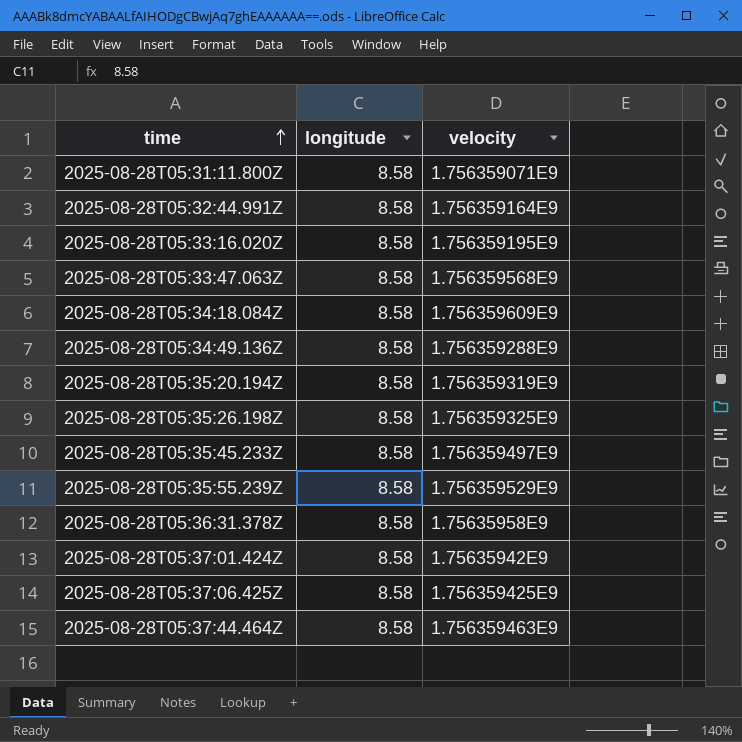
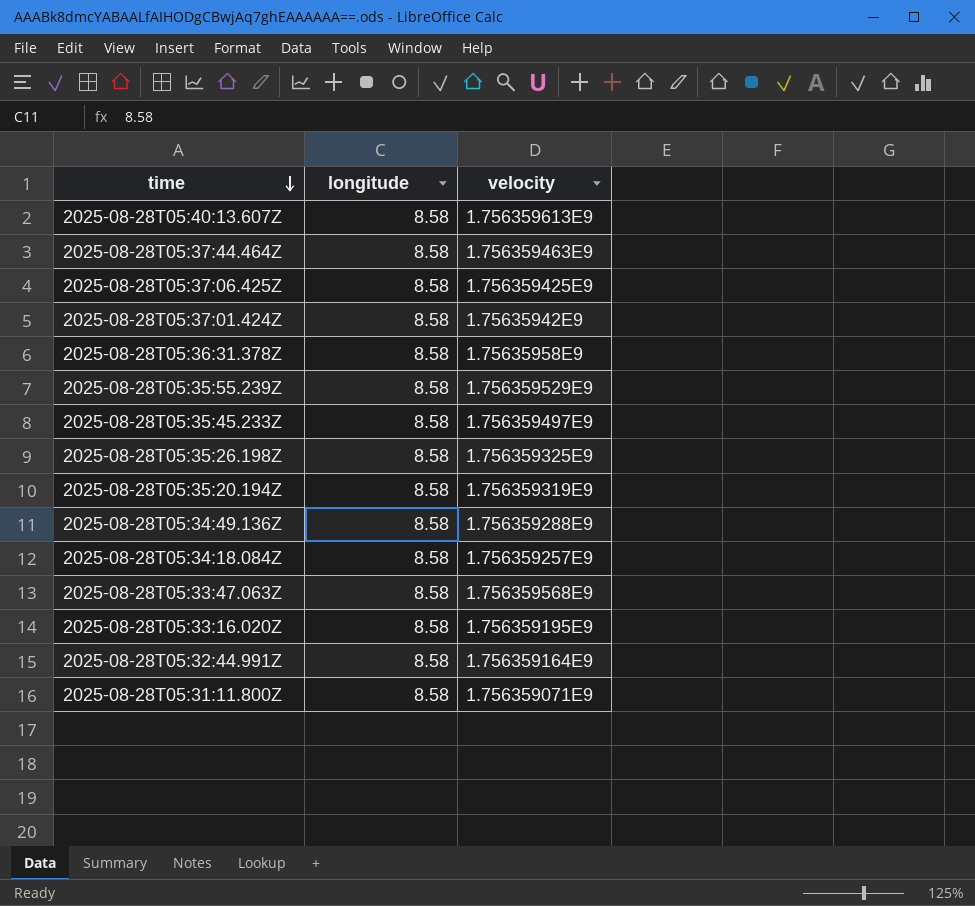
row order: time ascending -> time descending
row 2025-08-28T05:40:13.607Z: none -> 8.58 | 1.756359613E9
2025-08-28T05:34:18.084Z | velocity: 1.756359609E9 -> 1.756359257E9

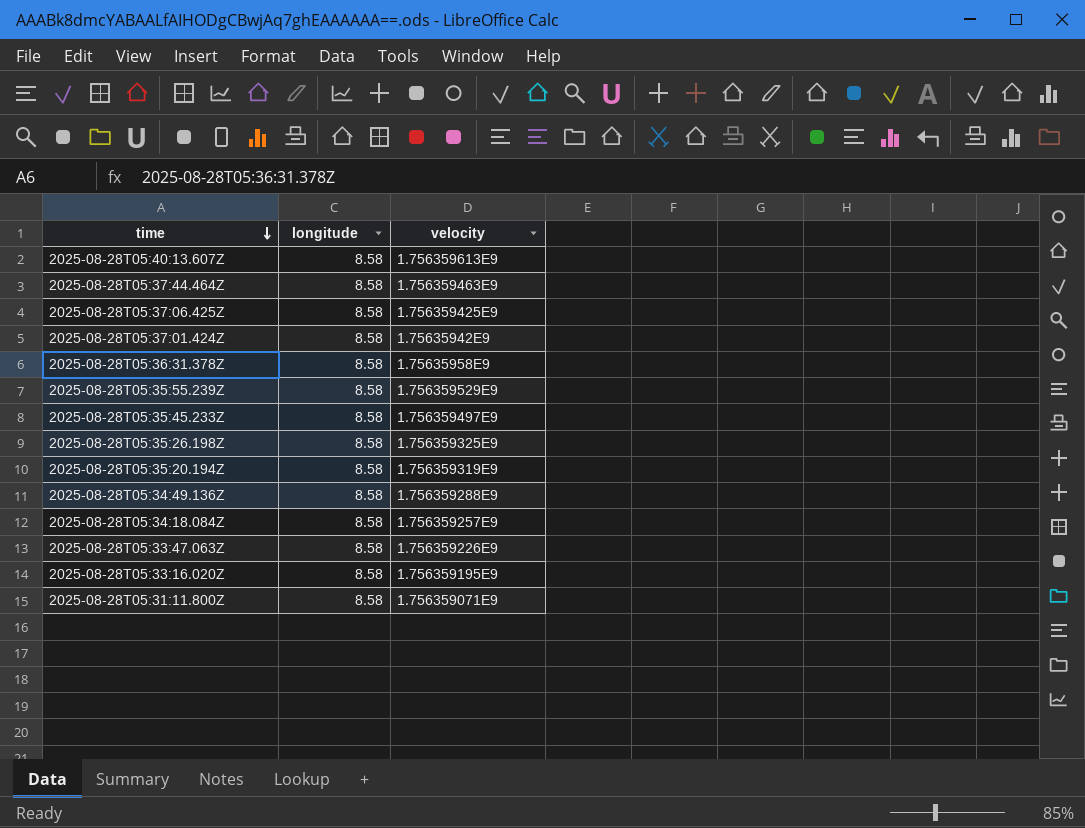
row 2025-08-28T05:32:44.991Z: 8.58 | 1.756359164E9 -> none
2025-08-28T05:33:47.063Z | velocity: 1.756359568E9 -> 1.756359226E9

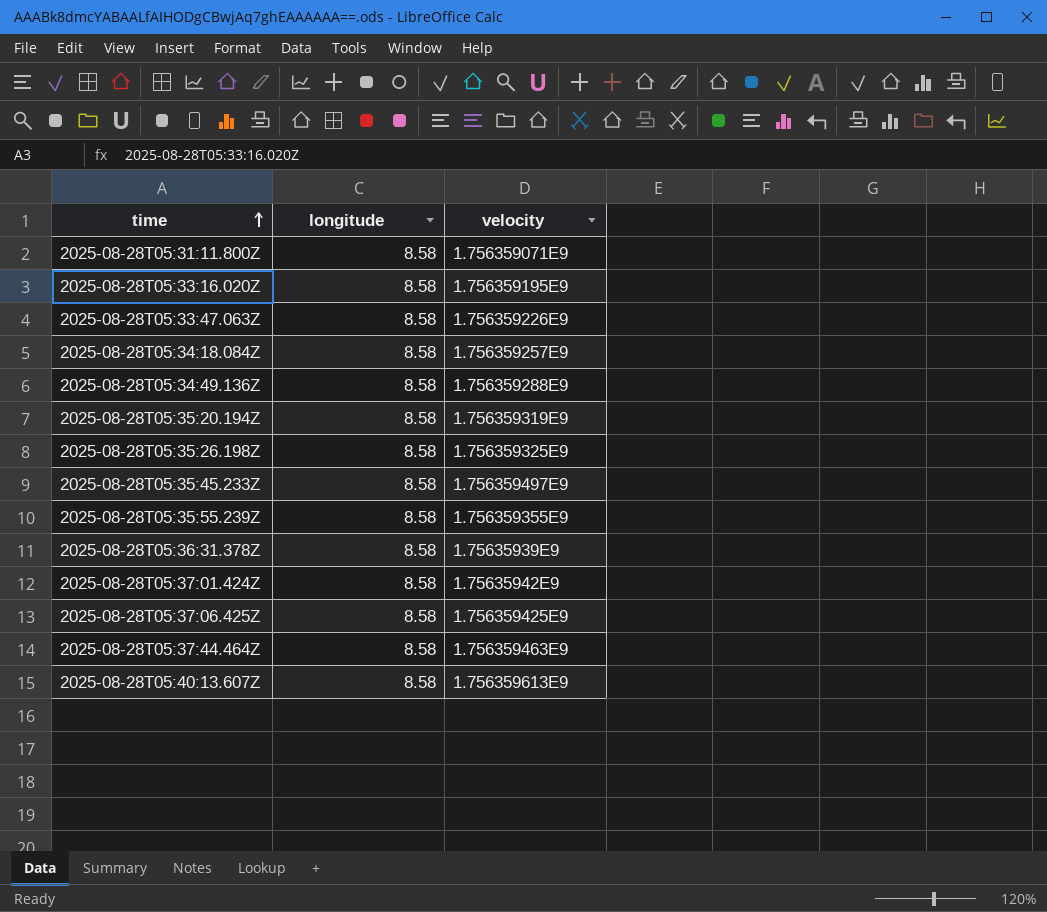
row order: time descending -> time ascending
2025-08-28T05:35:55.239Z | velocity: 1.756359529E9 -> 1.756359355E9
2025-08-28T05:36:31.378Z | velocity: 1.75635958E9 -> 1.75635939E9

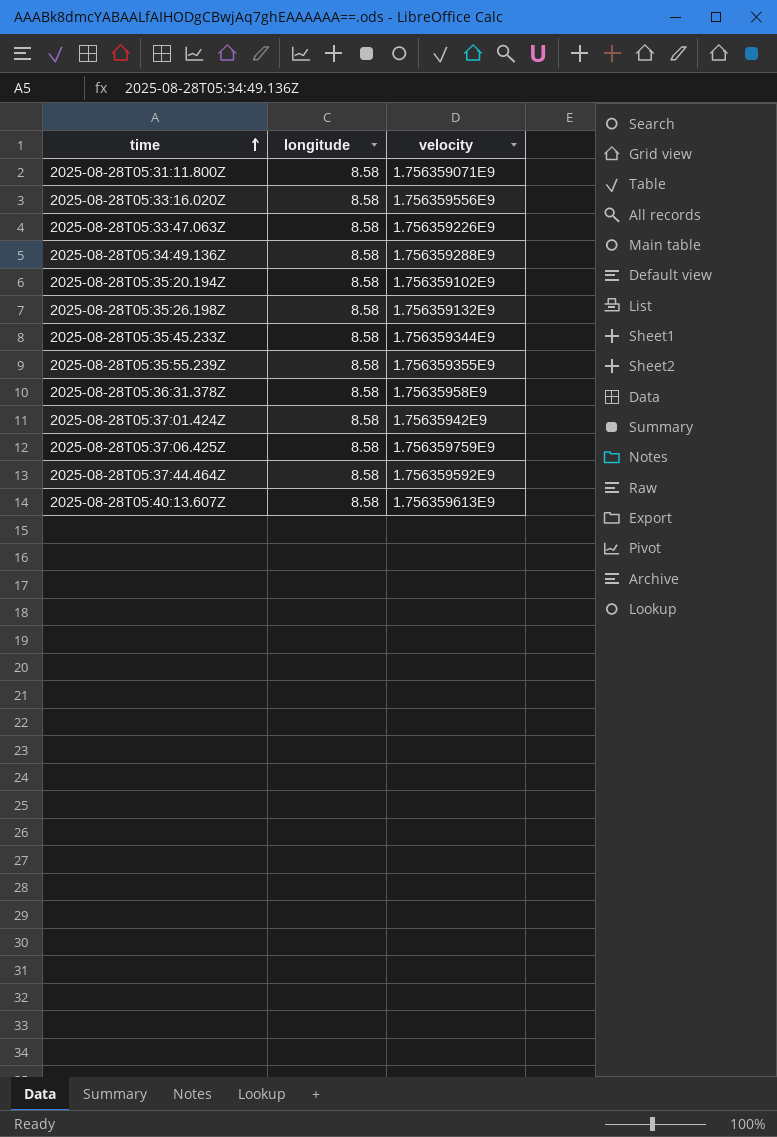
row 2025-08-28T05:34:18.084Z: 8.58 | 1.756359257E9 -> none
2025-08-28T05:33:16.020Z | velocity: 1.756359195E9 -> 1.756359556E9
2025-08-28T05:35:20.194Z | velocity: 1.756359319E9 -> 1.756359102E9
2025-08-28T05:35:26.198Z | velocity: 1.756359325E9 -> 1.756359132E9
2025-08-28T05:35:45.233Z | velocity: 1.756359497E9 -> 1.756359344E9
2025-08-28T05:36:31.378Z | velocity: 1.75635939E9 -> 1.75635958E9
2025-08-28T05:37:06.425Z | velocity: 1.756359425E9 -> 1.756359759E9
2025-08-28T05:37:44.464Z | velocity: 1.756359463E9 -> 1.756359592E9

